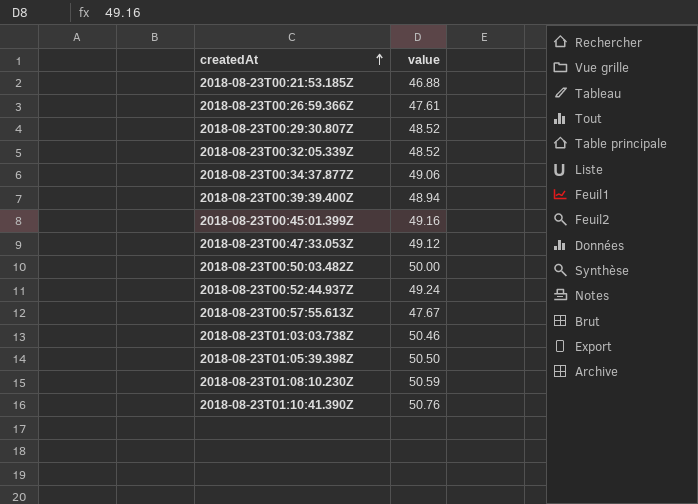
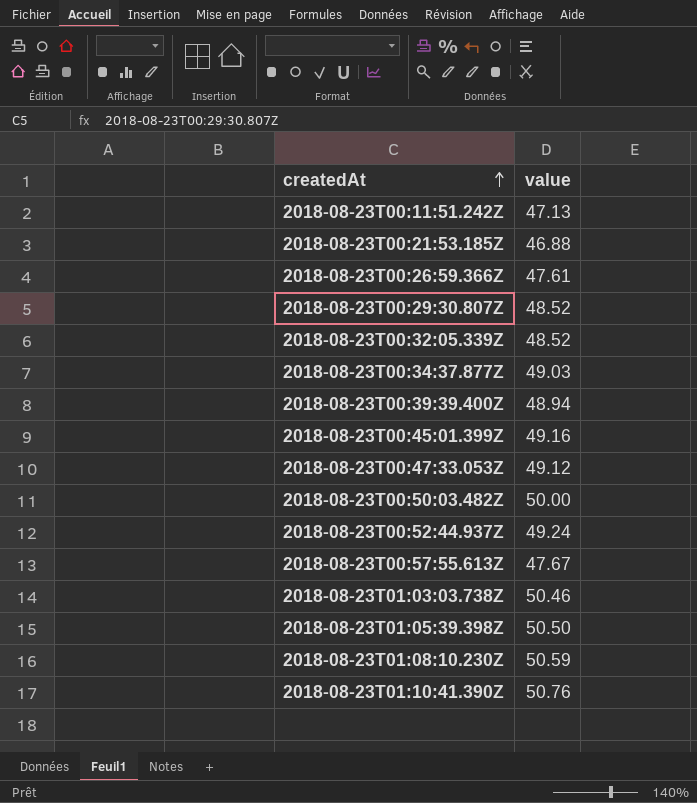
row 2018-08-23T00:11:51.242Z: none -> 47.13
2018-08-23T00:34:37.877Z | value: 49.06 -> 49.03

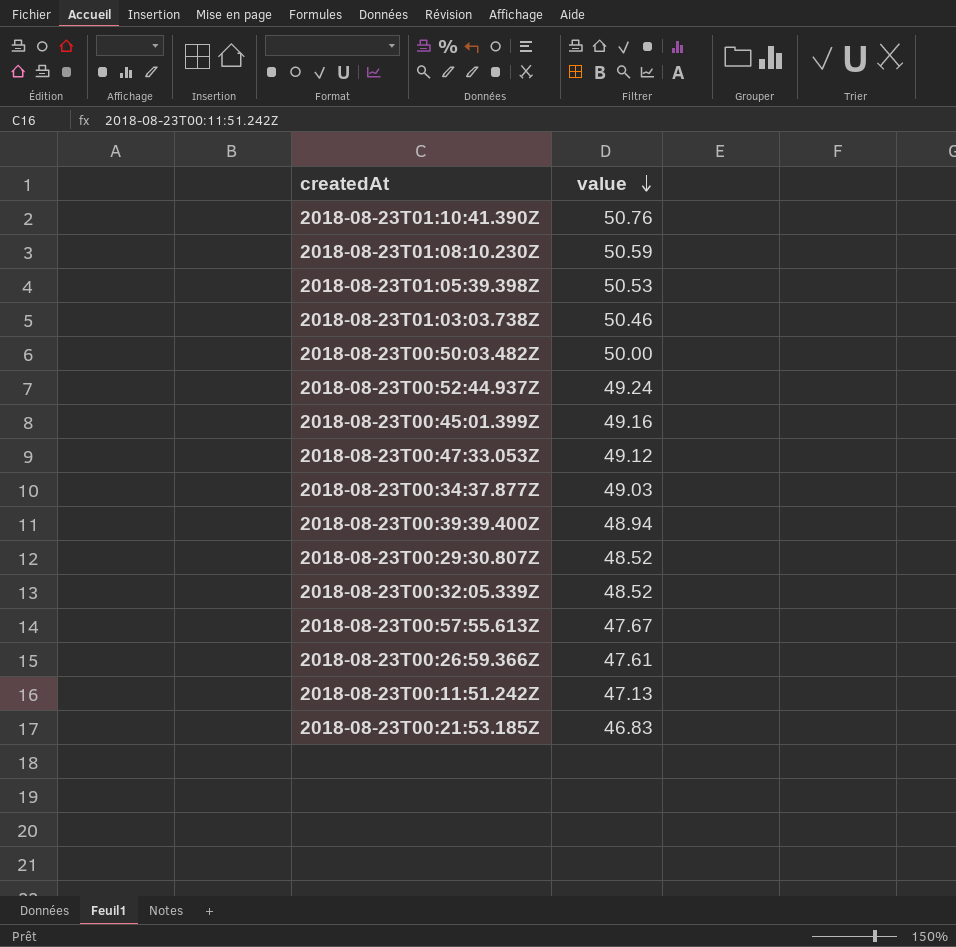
row order: createdAt ascending -> value descending
2018-08-23T01:05:39.398Z | value: 50.50 -> 50.53
2018-08-23T00:21:53.185Z | value: 46.88 -> 46.83

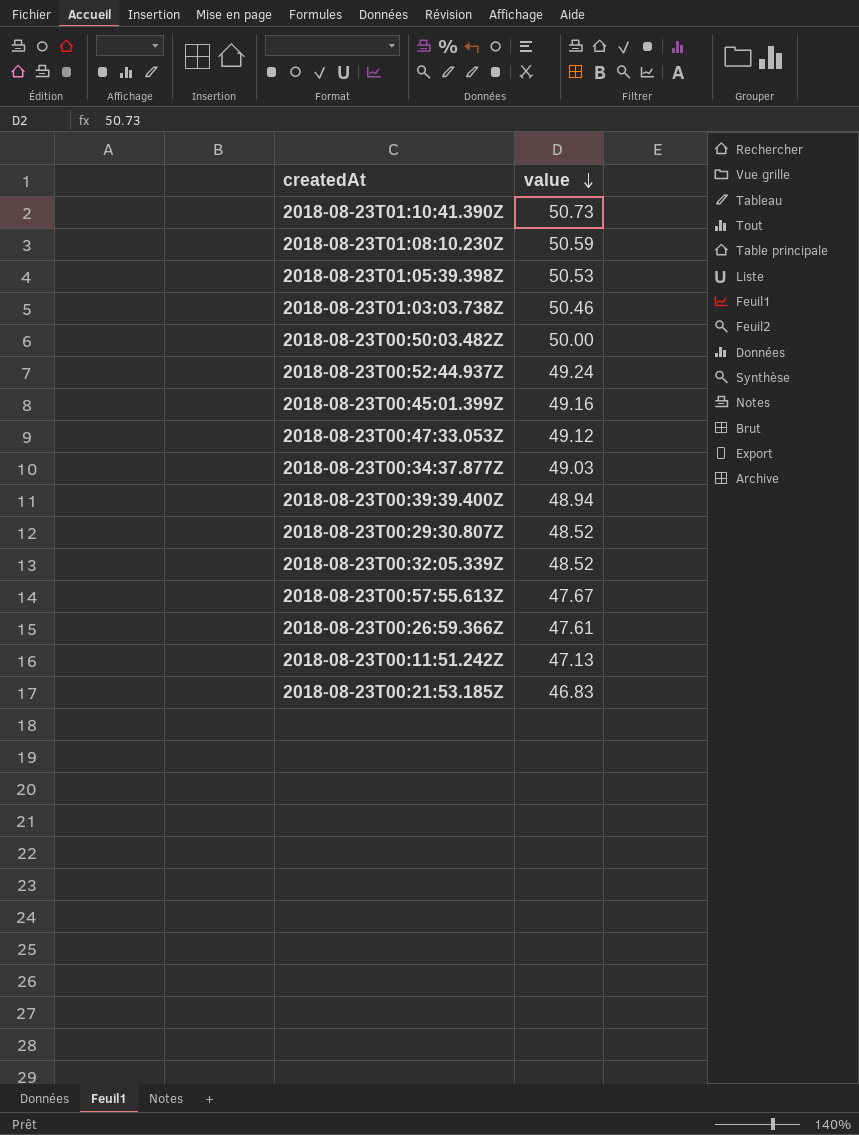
2018-08-23T01:10:41.390Z | value: 50.76 -> 50.73

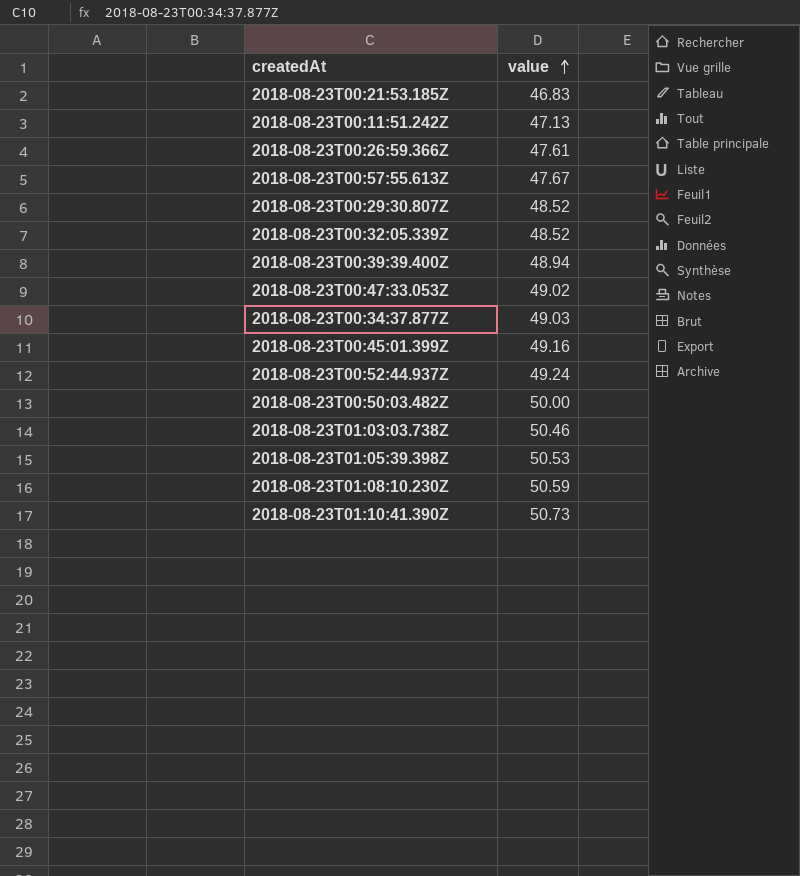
row order: value descending -> value ascending
2018-08-23T00:47:33.053Z | value: 49.12 -> 49.02

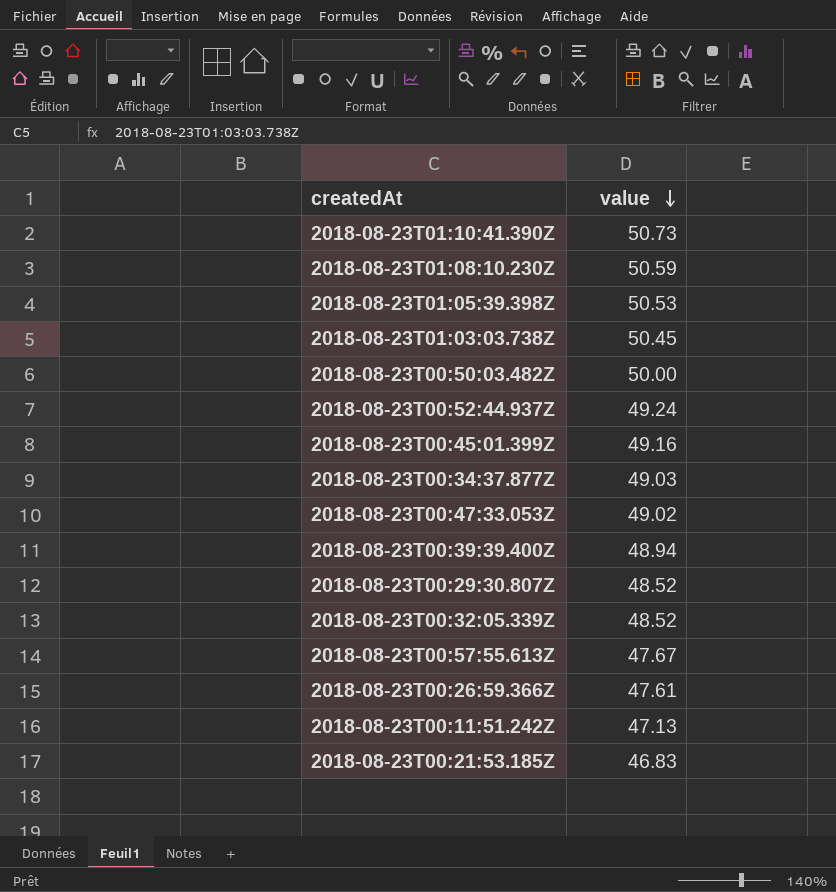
row order: value ascending -> value descending
2018-08-23T01:03:03.738Z | value: 50.46 -> 50.45

